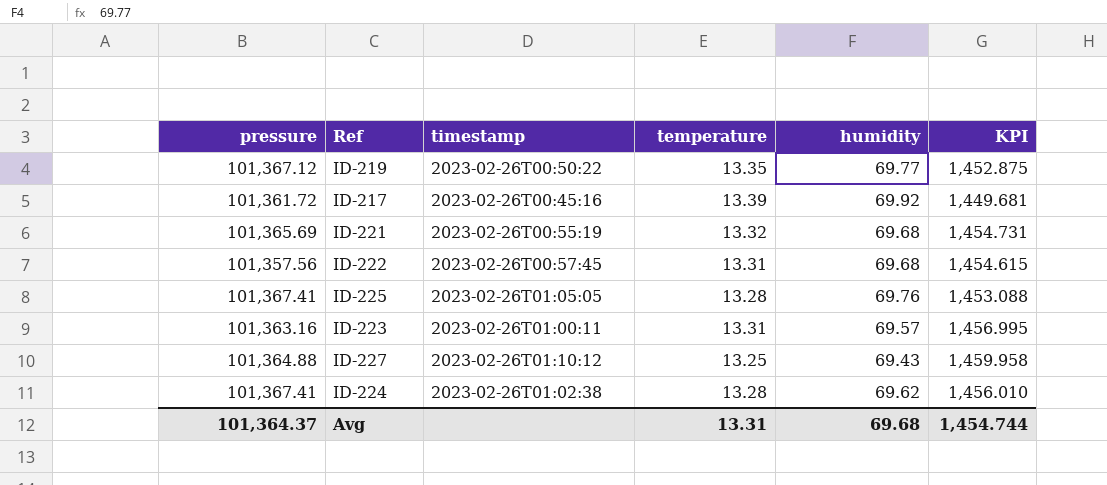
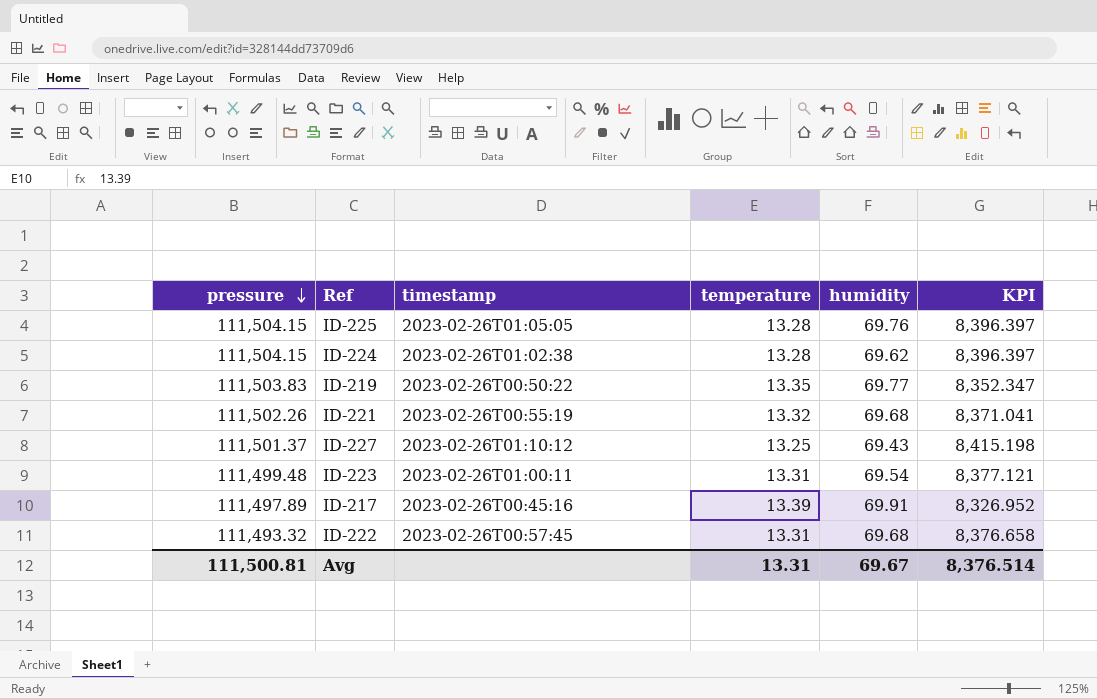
row order: none -> pressure descending
column KPI | formula: [pressure] / [humidity] -> [pressure] / [temperature]
ID-225 | pressure: 101,367.41 -> 111,504.15
ID-224 | pressure: 101,367.41 -> 111,504.15
ID-219 | pressure: 101,367.12 -> 111,503.83
ID-221 | pressure: 101,365.69 -> 111,502.26
ID-227 | pressure: 101,364.88 -> 111,501.37
ID-223 | pressure: 101,363.16 -> 111,499.48
ID-223 | humidity: 69.57 -> 69.54
ID-217 | pressure: 101,361.72 -> 111,497.89
ID-217 | humidity: 69.92 -> 69.91
ID-222 | pressure: 101,357.56 -> 111,493.32
Avg | pressure: 101,364.37 -> 111,500.81
Avg | humidity: 69.68 -> 69.67
Avg | KPI: 1,454.744 -> 8,376.514

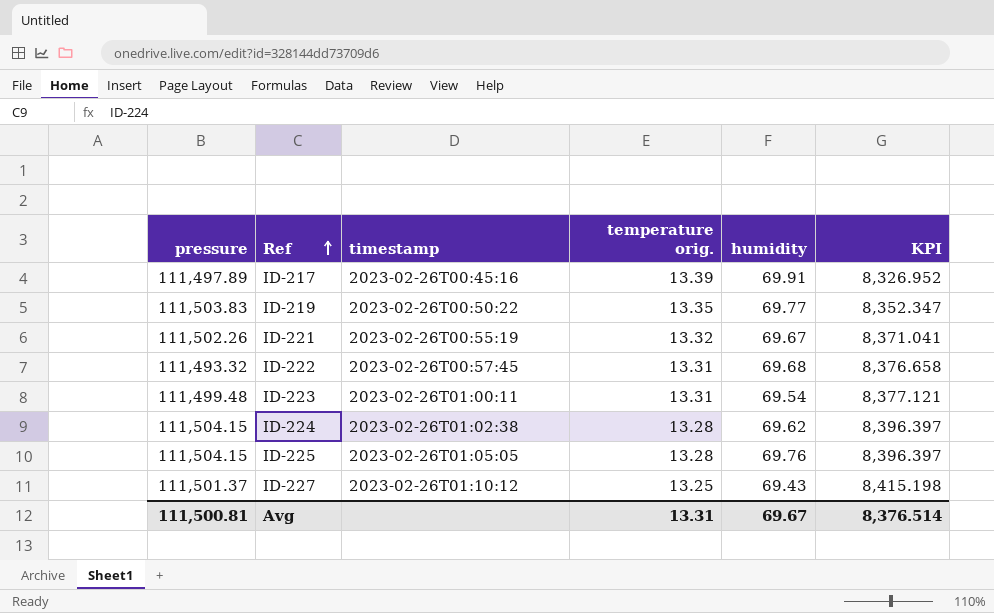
row order: pressure descending -> Ref ascending
column name: temperature -> temperature orig.
ID-221 | humidity: 69.68 -> 69.67

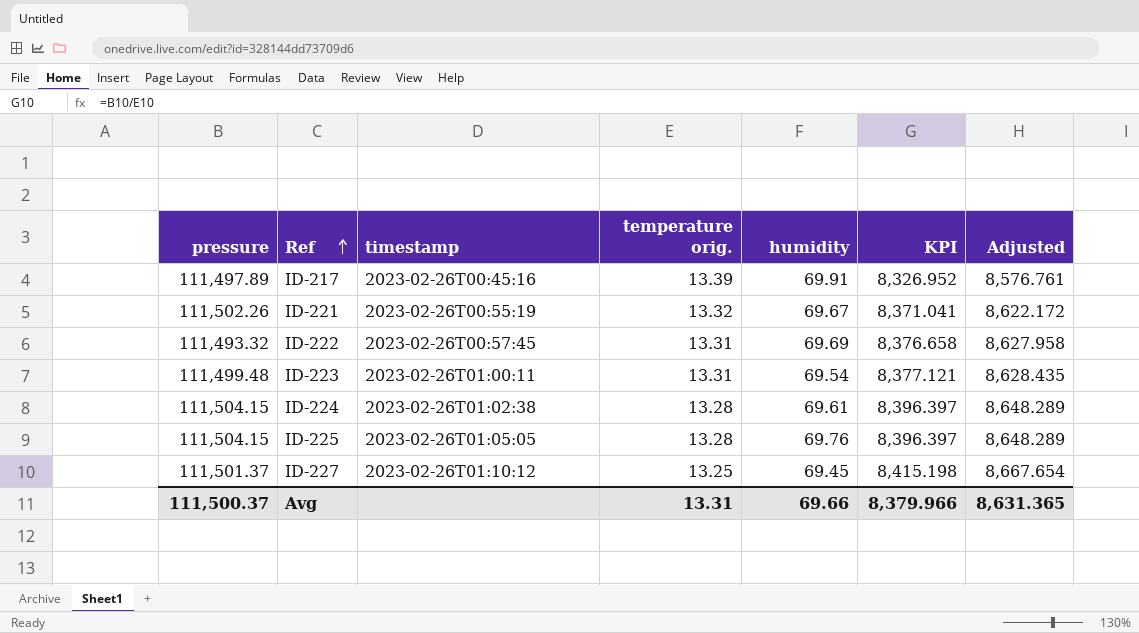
column Adjusted | formula: none -> [KPI] * 1.03
row ID-219: 111,503.83 | 2023-02-26T00:50:22 | 13.35 | 69.77 | 8,352.347 -> none
ID-222 | humidity: 69.68 -> 69.69
ID-224 | humidity: 69.62 -> 69.61
ID-227 | humidity: 69.43 -> 69.45
Avg | pressure: 111,500.81 -> 111,500.37
Avg | humidity: 69.67 -> 69.66
Avg | KPI: 8,376.514 -> 8,379.966

